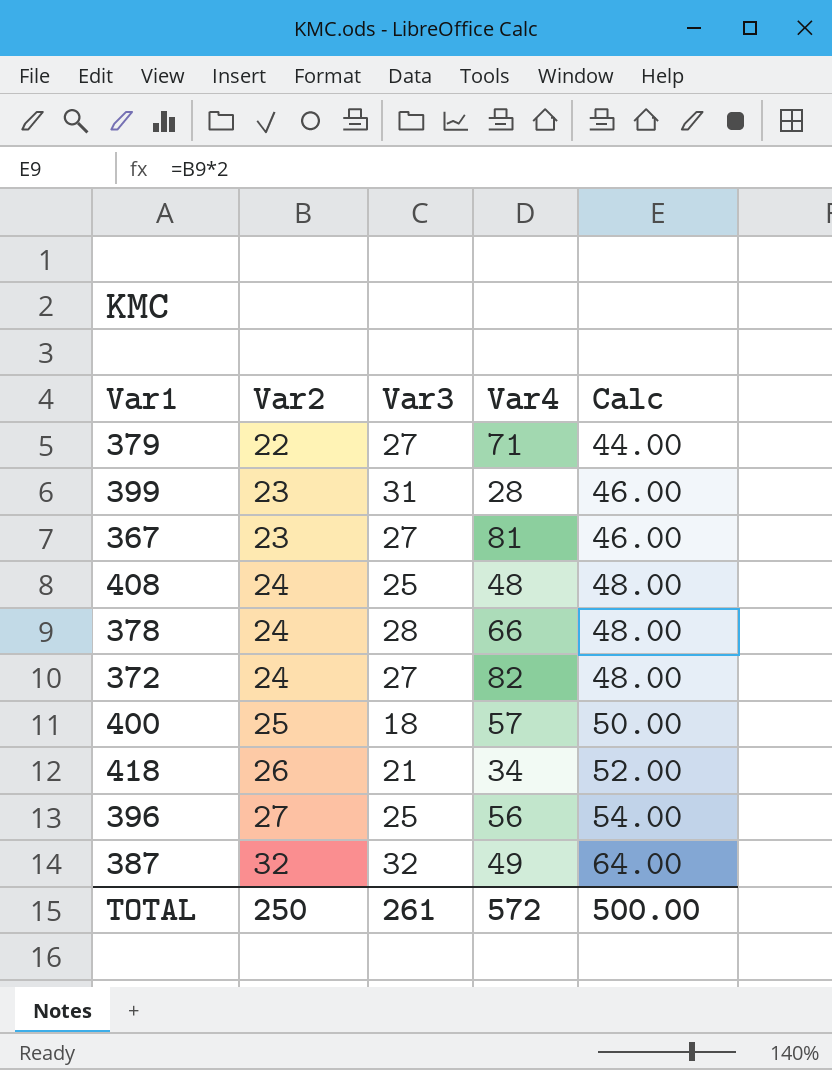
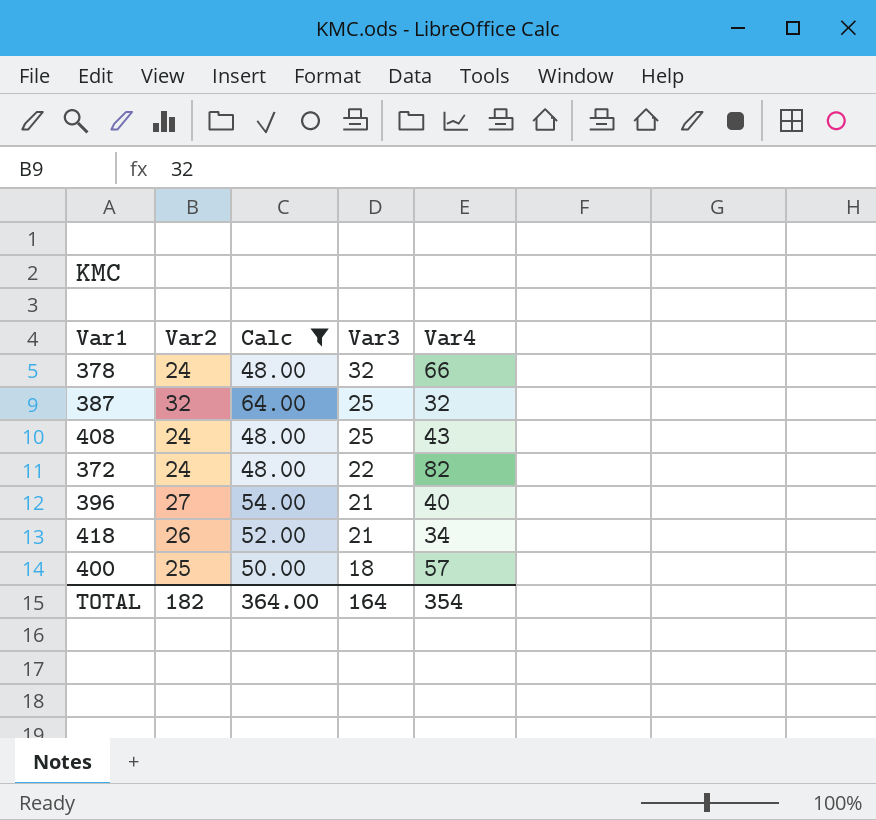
filter: none -> Calc >= 48.00
row order: Var2 ascending -> Var3 descending
column Calc | position: 5 -> 3
378 | Var3: 28 -> 32
387 | Var3: 32 -> 25
387 | Var4: 49 -> 32
408 | Var4: 48 -> 43
372 | Var3: 27 -> 22
396 | Var3: 25 -> 21
396 | Var4: 56 -> 40
TOTAL | Var2: 250 -> 182
TOTAL | Calc: 500.00 -> 364.00
TOTAL | Var3: 261 -> 164
TOTAL | Var4: 572 -> 354

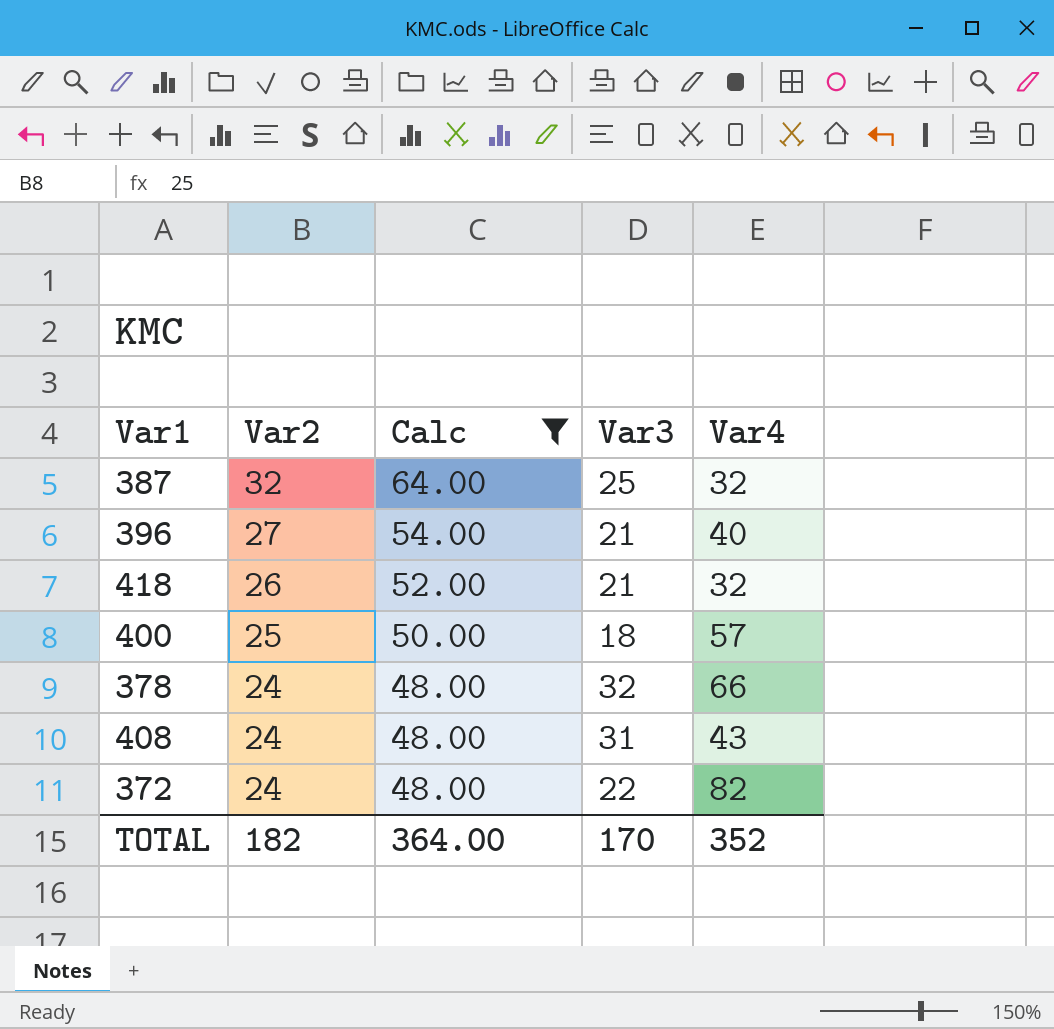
row order: Var3 descending -> Var2 descending
418 | Var4: 34 -> 32
408 | Var3: 25 -> 31
TOTAL | Var3: 164 -> 170
TOTAL | Var4: 354 -> 352

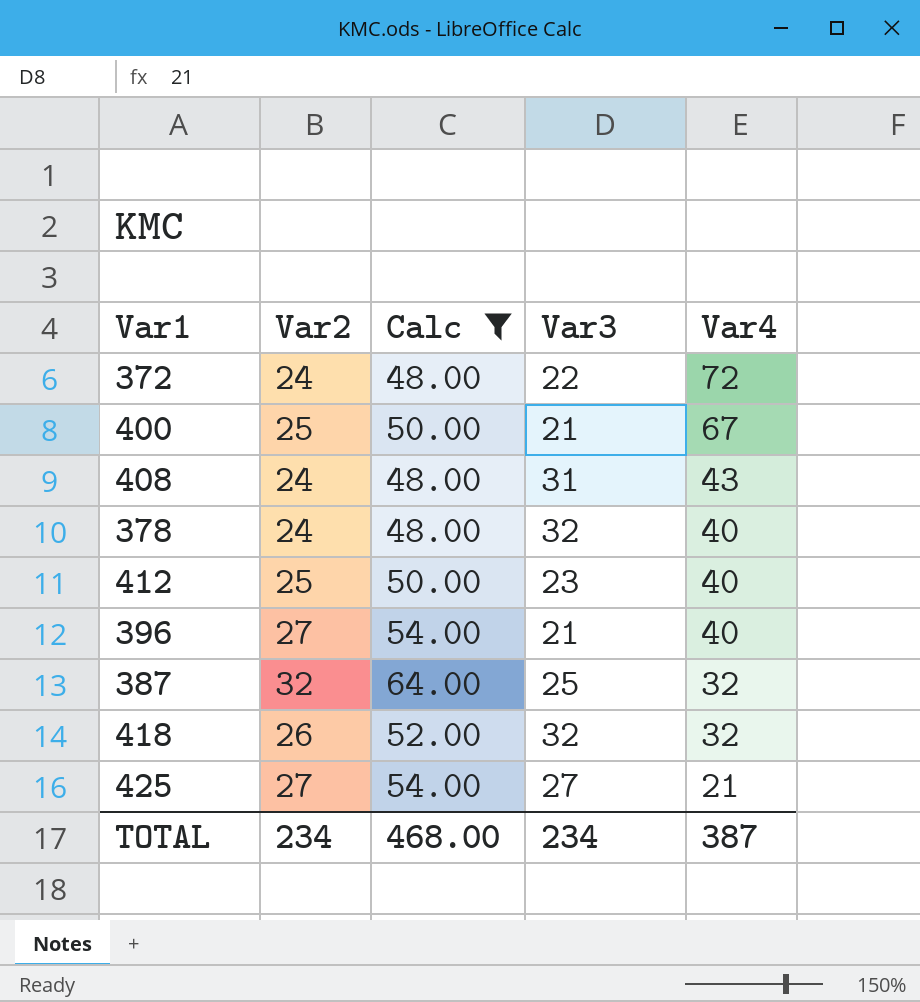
row order: Var2 descending -> Var4 descending
372 | Var4: 82 -> 72
400 | Var3: 18 -> 21
400 | Var4: 57 -> 67
378 | Var4: 66 -> 40
row 412: none -> 25 | 50.00 | 23 | 40
418 | Var3: 21 -> 32
row 425: none -> 27 | 54.00 | 27 | 21
TOTAL | Var2: 182 -> 234
TOTAL | Calc: 364.00 -> 468.00
TOTAL | Var3: 170 -> 234
TOTAL | Var4: 352 -> 387

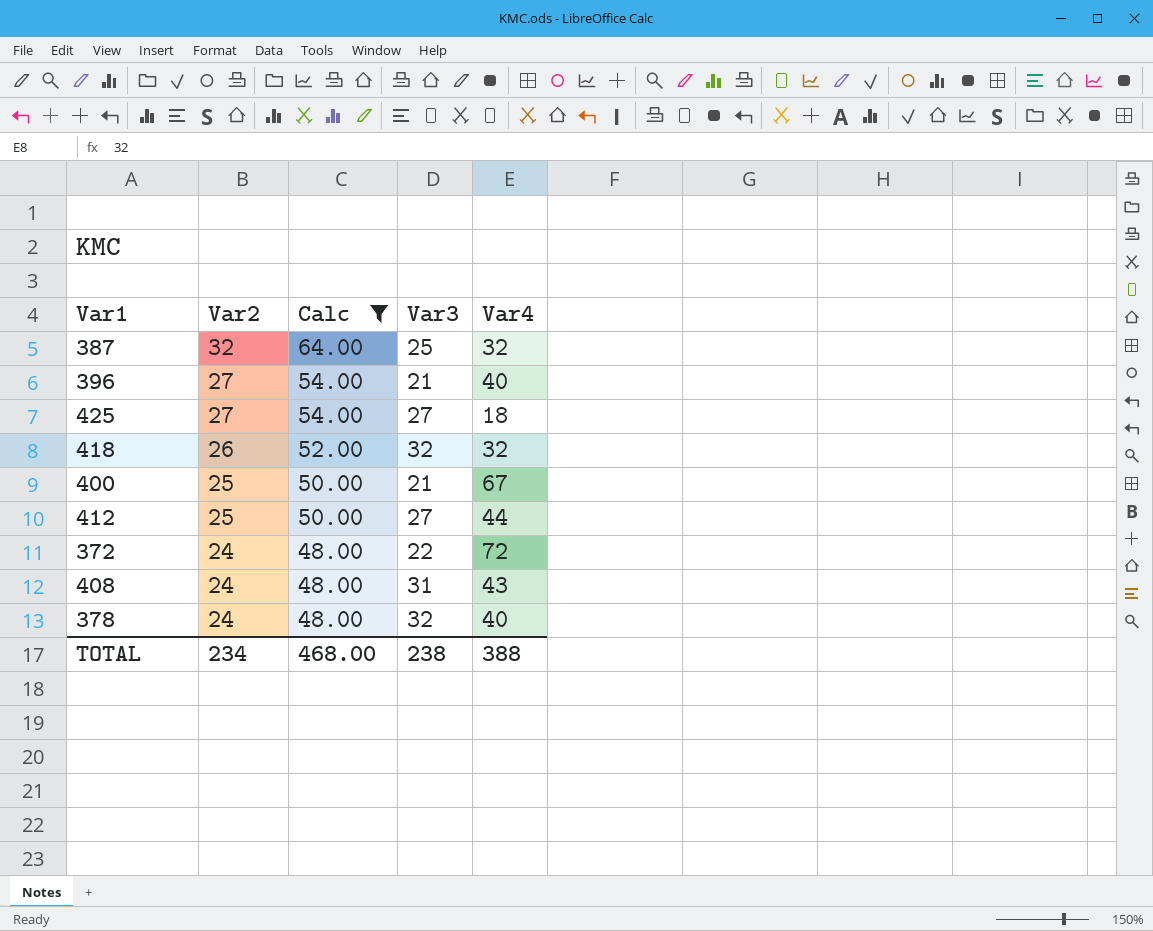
row order: Var4 descending -> Var2 descending
425 | Var4: 21 -> 18
412 | Var3: 23 -> 27
412 | Var4: 40 -> 44
TOTAL | Var3: 234 -> 238
TOTAL | Var4: 387 -> 388

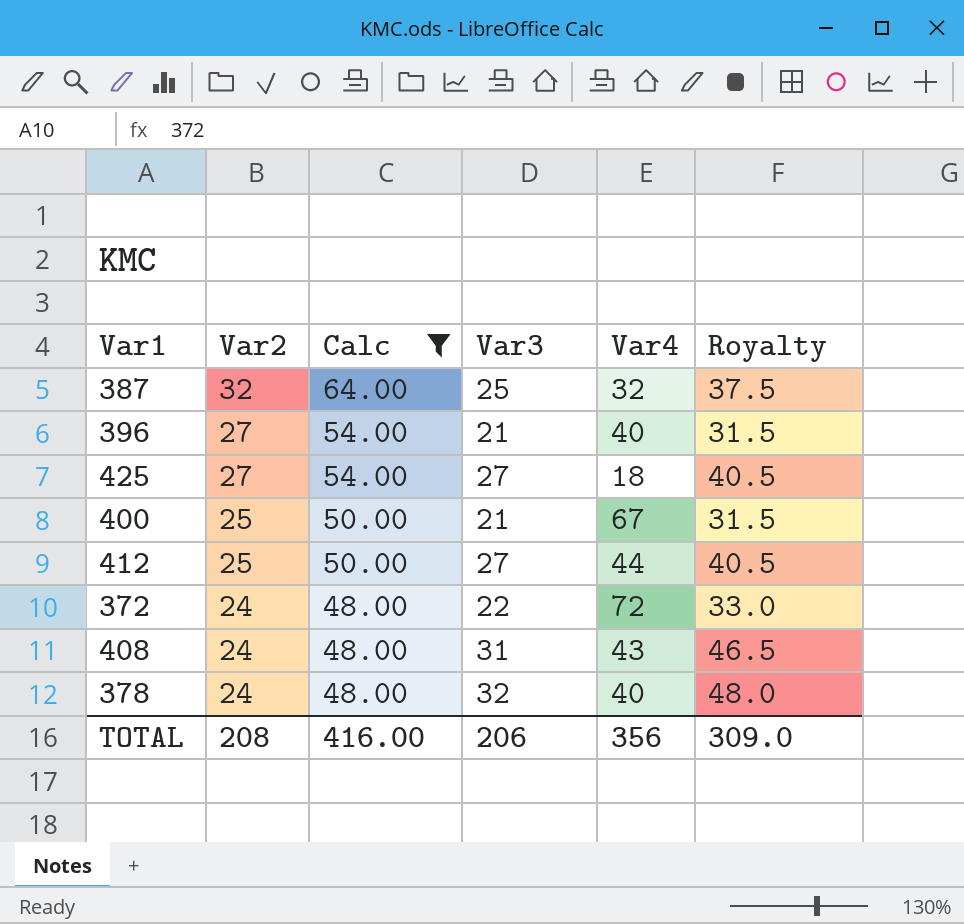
column Royalty | formula: none -> [Var3] * 1.5
row 418: 26 | 52.00 | 32 | 32 -> none
TOTAL | Var2: 234 -> 208
TOTAL | Calc: 468.00 -> 416.00
TOTAL | Var3: 238 -> 206
TOTAL | Var4: 388 -> 356

